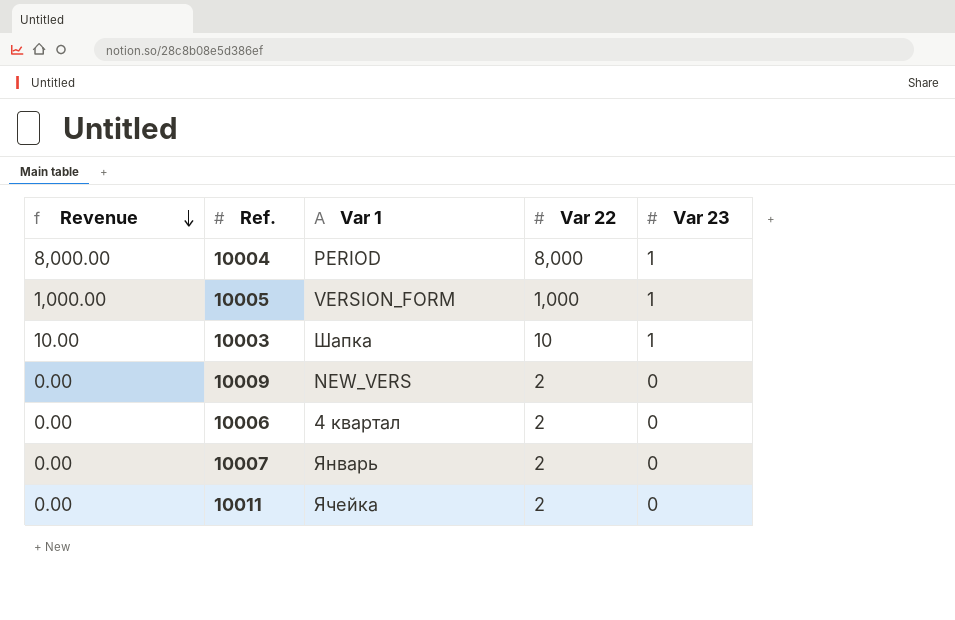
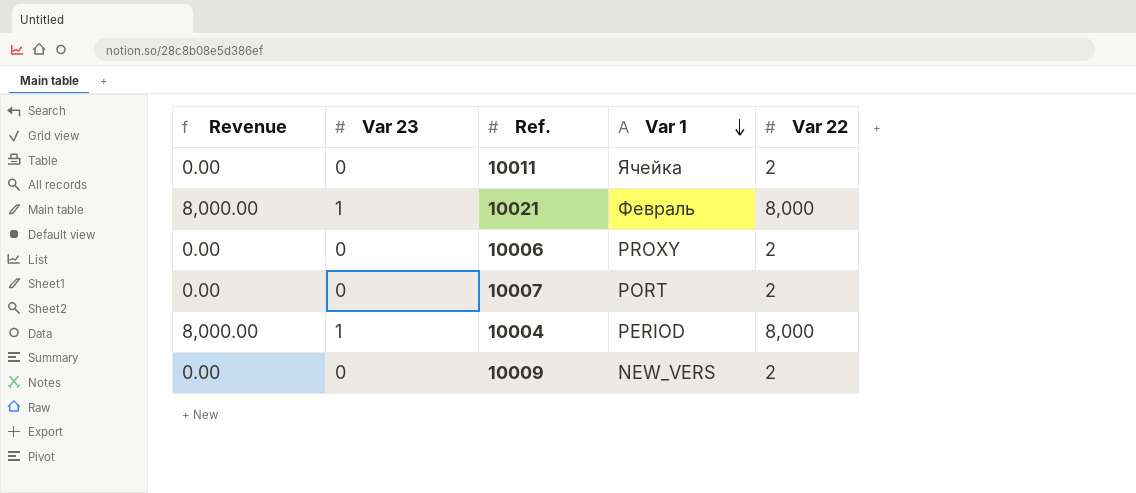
row order: Revenue descending -> Var 1 descending
column Var 23 | position: 5 -> 2
row 10005: 1,000.00 | VERSION_FORM | 1,000 | 1 -> none
row 10003: 10.00 | Шапка | 10 | 1 -> none
row 10021: none -> 8,000.00 | 1 | Февраль | 8,000
10006 | Var 1: 4 квартал -> PROXY
10007 | Var 1: Январь -> PORT

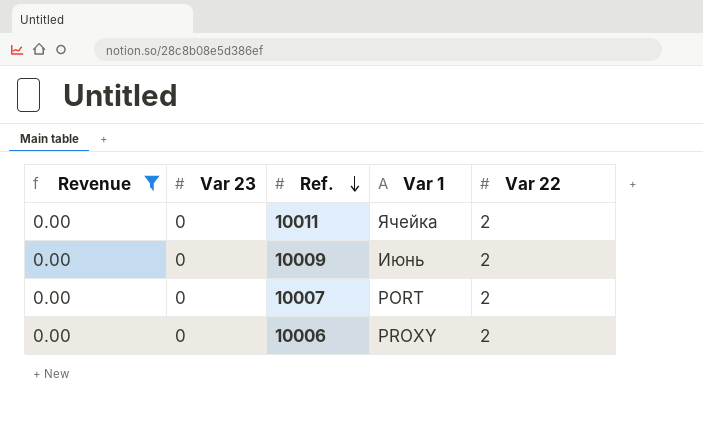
filter: none -> Revenue = 0.00
row order: Var 1 descending -> Ref. descending
10009 | Var 1: NEW_VERS -> Июнь

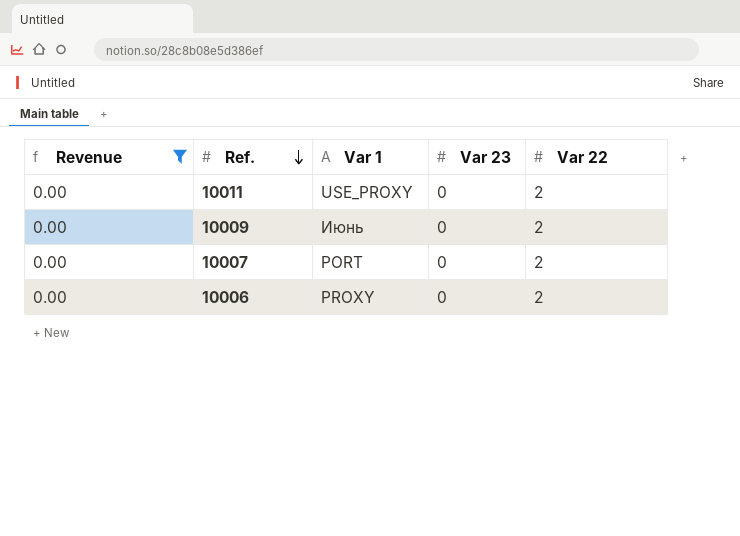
column Var 23 | position: 2 -> 4
10011 | Var 1: Ячейка -> USE_PROXY

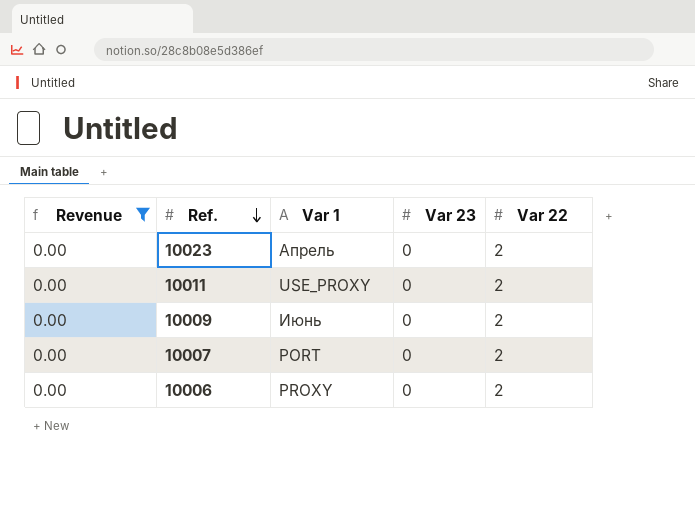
row 10023: none -> 0.00 | Апрель | 0 | 2

